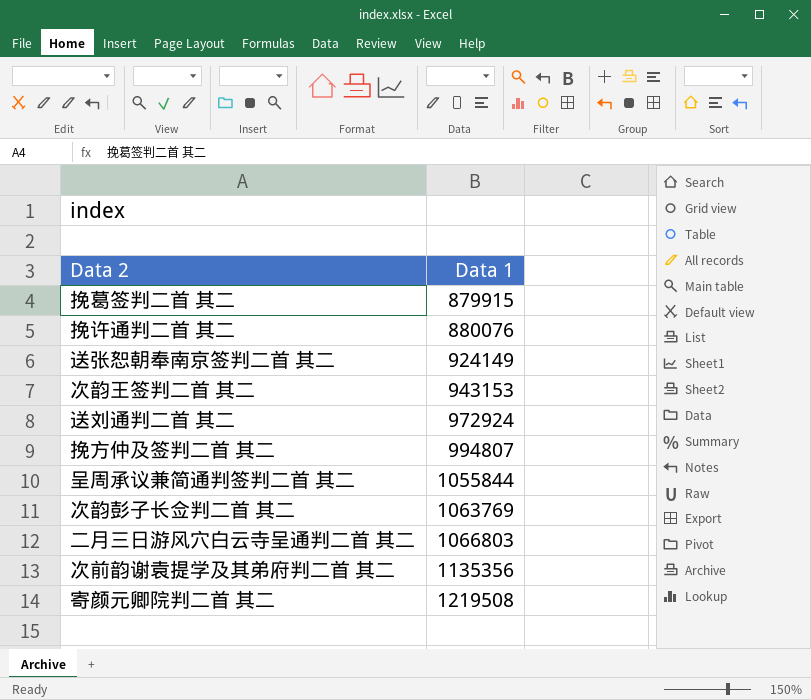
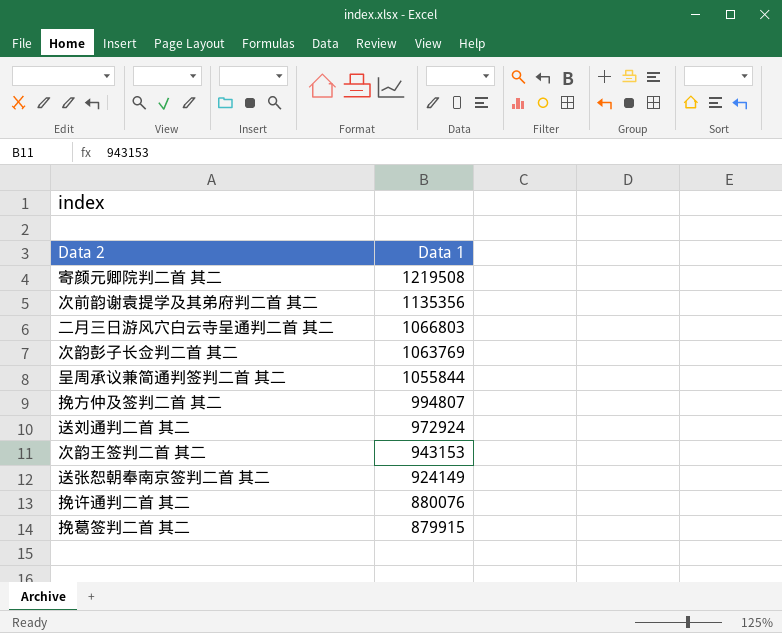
row order: Data 1 ascending -> Data 1 descending

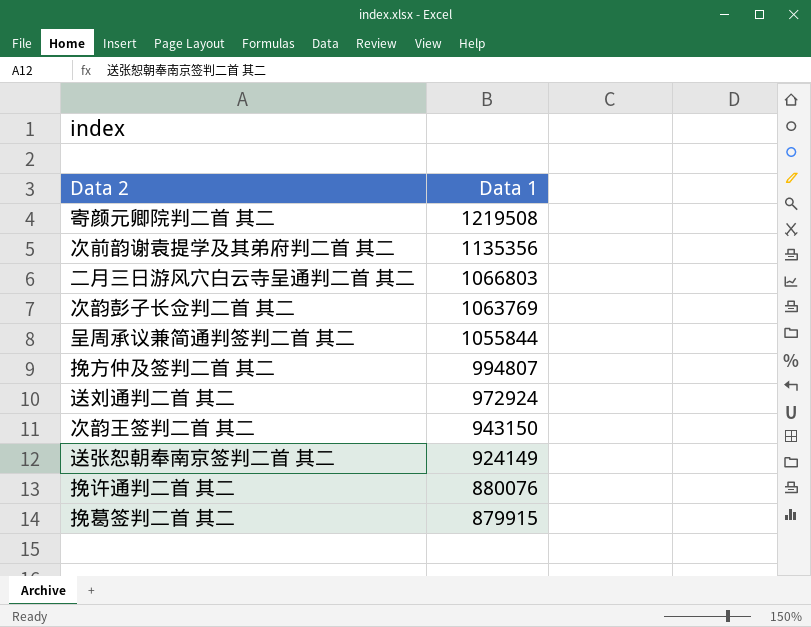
次韵王签判二首 其二 | Data 1: 943153 -> 943150

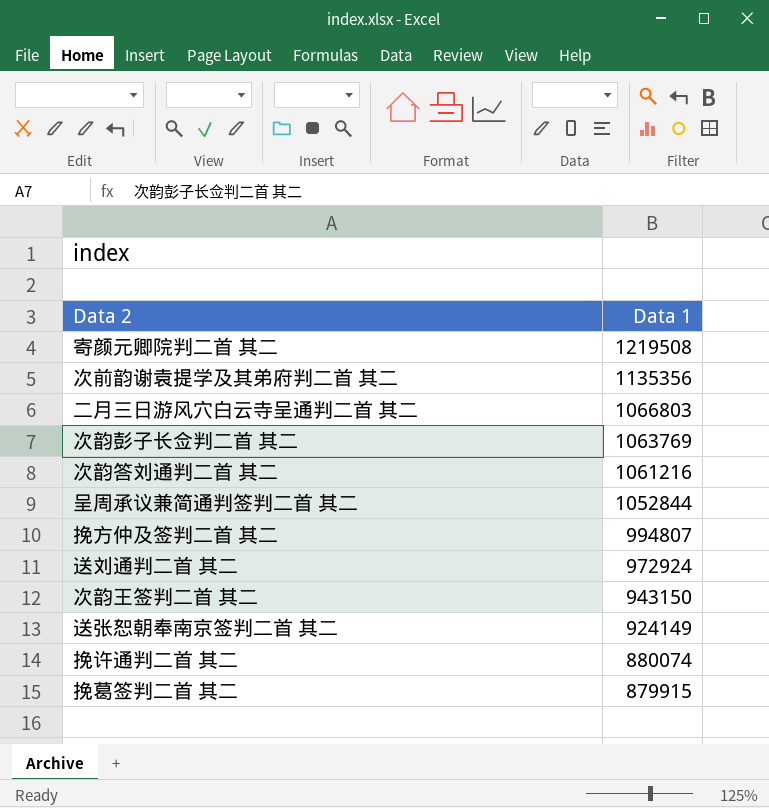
row 次韵答刘通判二首 其二: none -> 1061216
呈周承议兼简通判签判二首 其二 | Data 1: 1055844 -> 1052844
挽许通判二首 其二 | Data 1: 880076 -> 880074

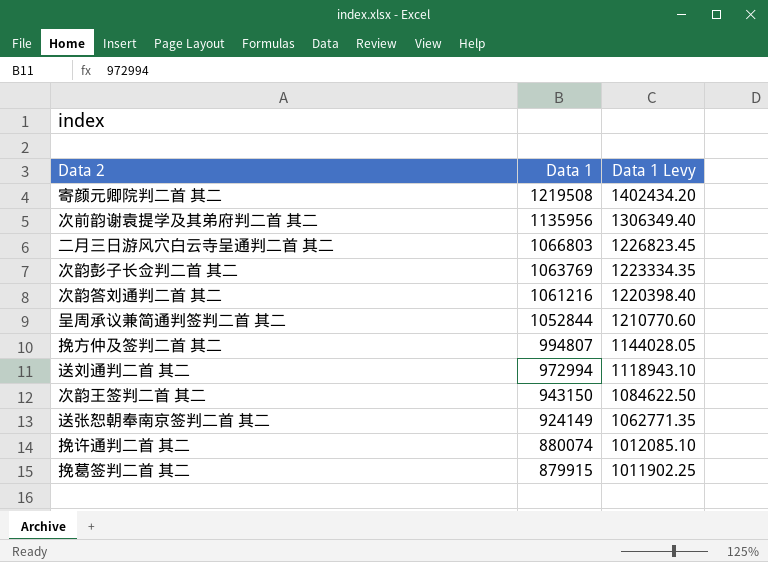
column Data 1 Levy | formula: none -> [Data 1] * 1.15
次前韵谢袁提学及其弟府判二首 其二 | Data 1: 1135356 -> 1135956
送刘通判二首 其二 | Data 1: 972924 -> 972994

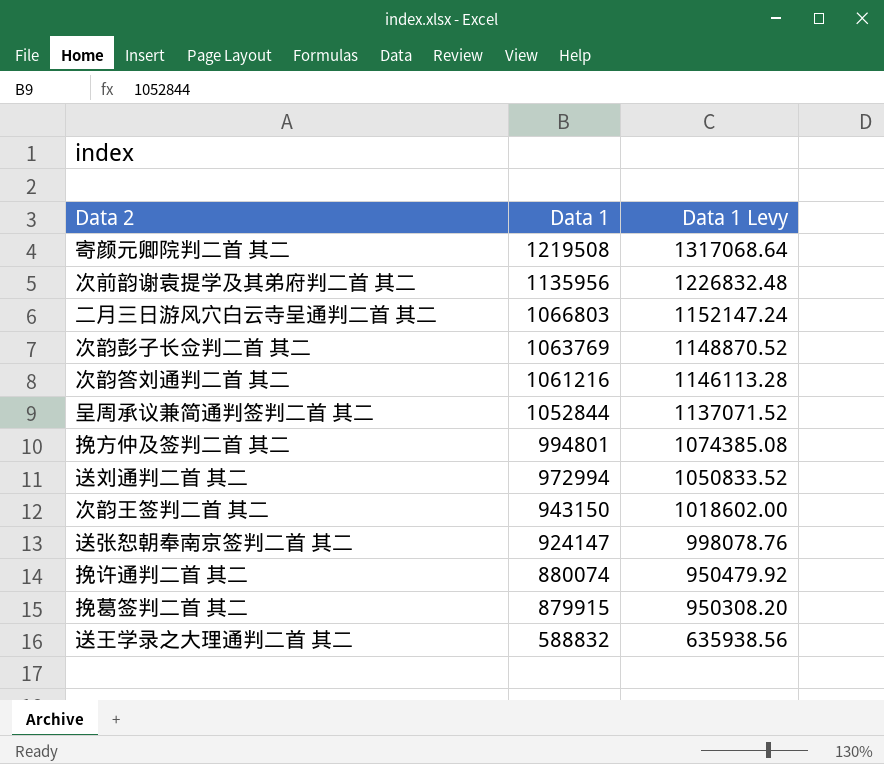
column Data 1 Levy | formula: [Data 1] * 1.15 -> [Data 1] * 1.08
挽方仲及签判二首 其二 | Data 1: 994807 -> 994801
送张恕朝奉南京签判二首 其二 | Data 1: 924149 -> 924147
row 送王学录之大理通判二首 其二: none -> 588832 | 635938.56

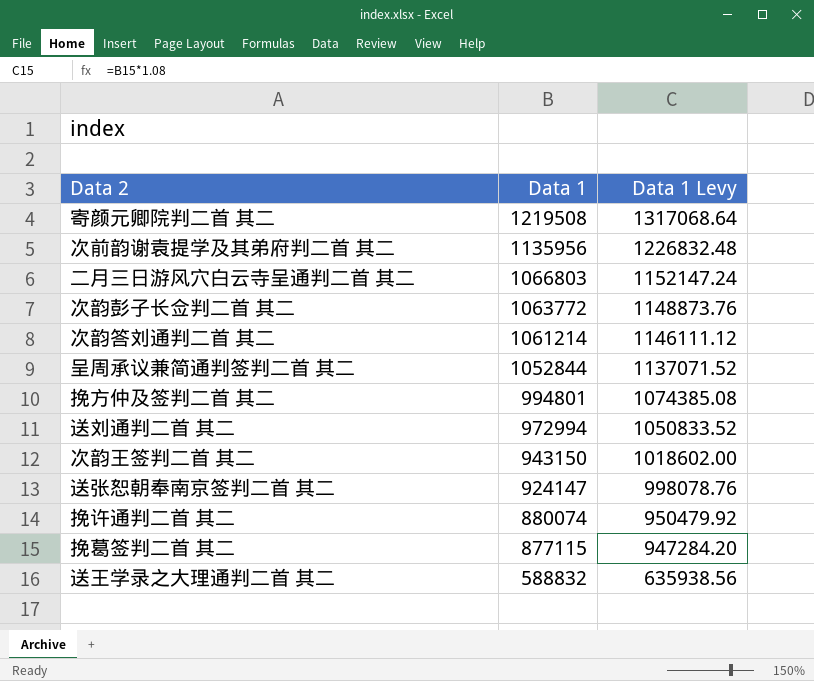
次韵彭子长佥判二首 其二 | Data 1: 1063769 -> 1063772
次韵彭子长佥判二首 其二 | Data 1 Levy: 1148870.52 -> 1148873.76
次韵答刘通判二首 其二 | Data 1: 1061216 -> 1061214
次韵答刘通判二首 其二 | Data 1 Levy: 1146113.28 -> 1146111.12
挽葛签判二首 其二 | Data 1: 879915 -> 877115
挽葛签判二首 其二 | Data 1 Levy: 950308.20 -> 947284.20

